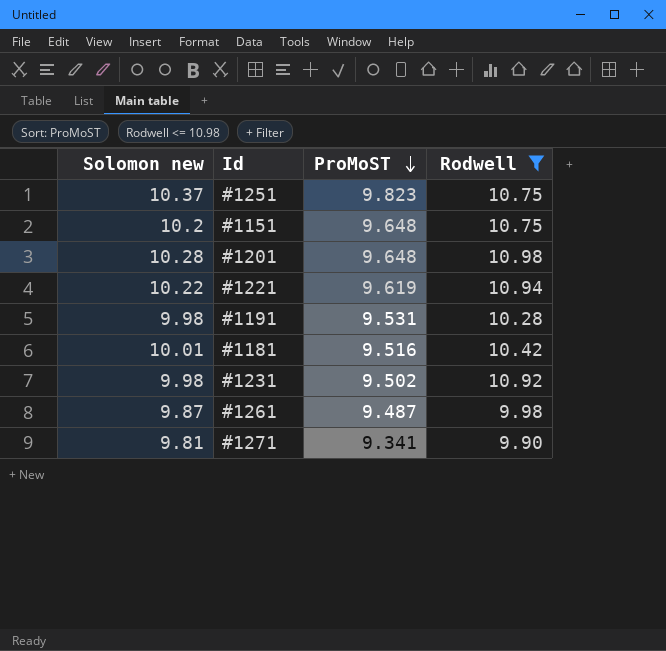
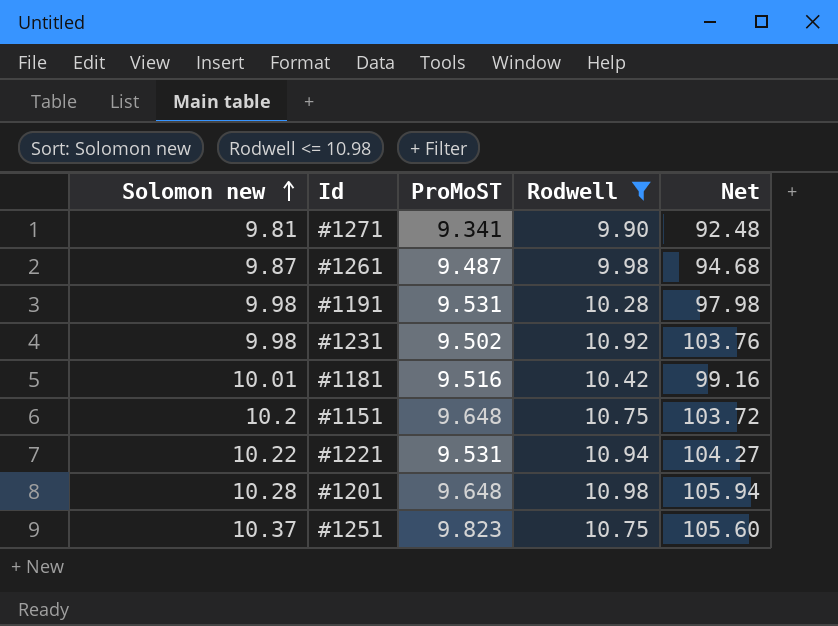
row order: ProMoST descending -> Solomon new ascending
column Net | formula: none -> [ProMoST] * [Rodwell]
#1221 | ProMoST: 9.619 -> 9.531

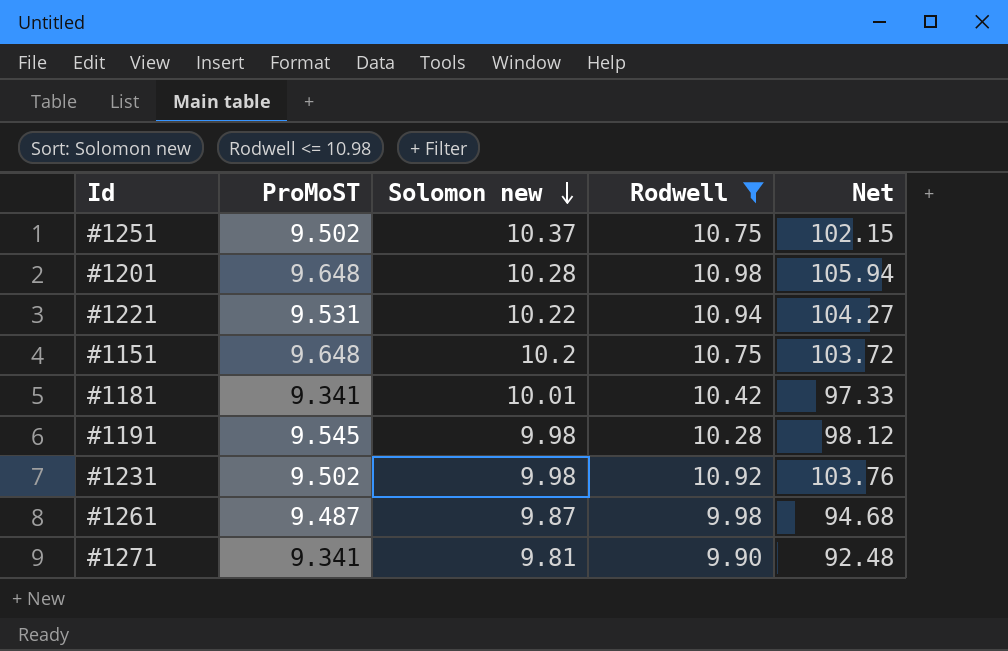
row order: Solomon new ascending -> Solomon new descending
column Solomon new | position: 1 -> 3
#1251 | ProMoST: 9.823 -> 9.502
#1251 | Net: 105.60 -> 102.15
#1181 | ProMoST: 9.516 -> 9.341
#1181 | Net: 99.16 -> 97.33
#1191 | ProMoST: 9.531 -> 9.545
#1191 | Net: 97.98 -> 98.12

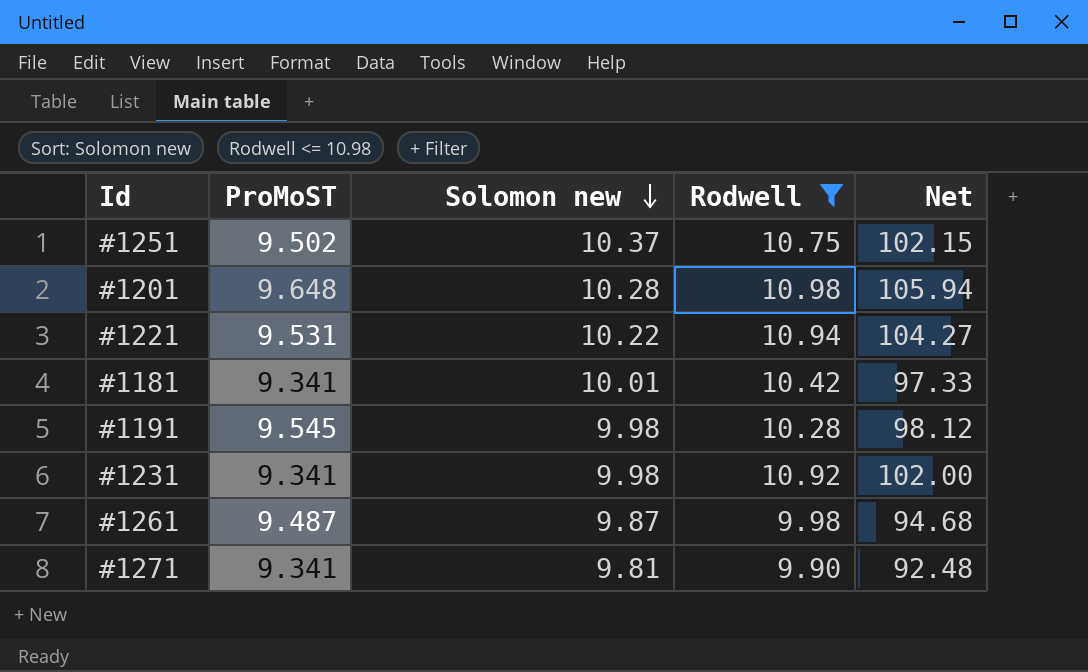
row #1151: 9.648 | 10.2 | 10.75 | 103.72 -> none
#1231 | ProMoST: 9.502 -> 9.341
#1231 | Net: 103.76 -> 102.00

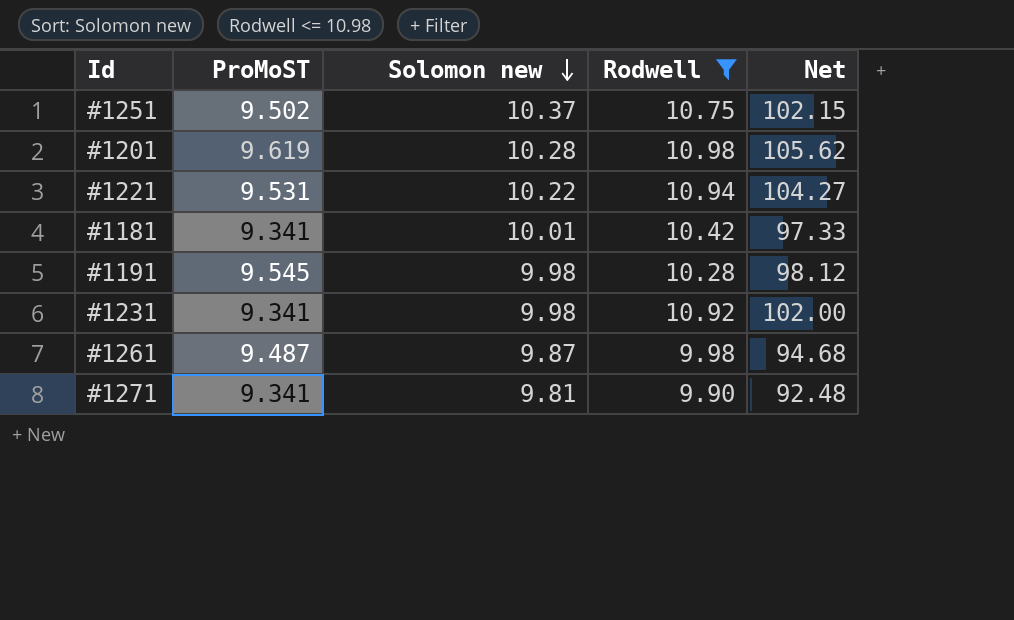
#1201 | ProMoST: 9.648 -> 9.619
#1201 | Net: 105.94 -> 105.62

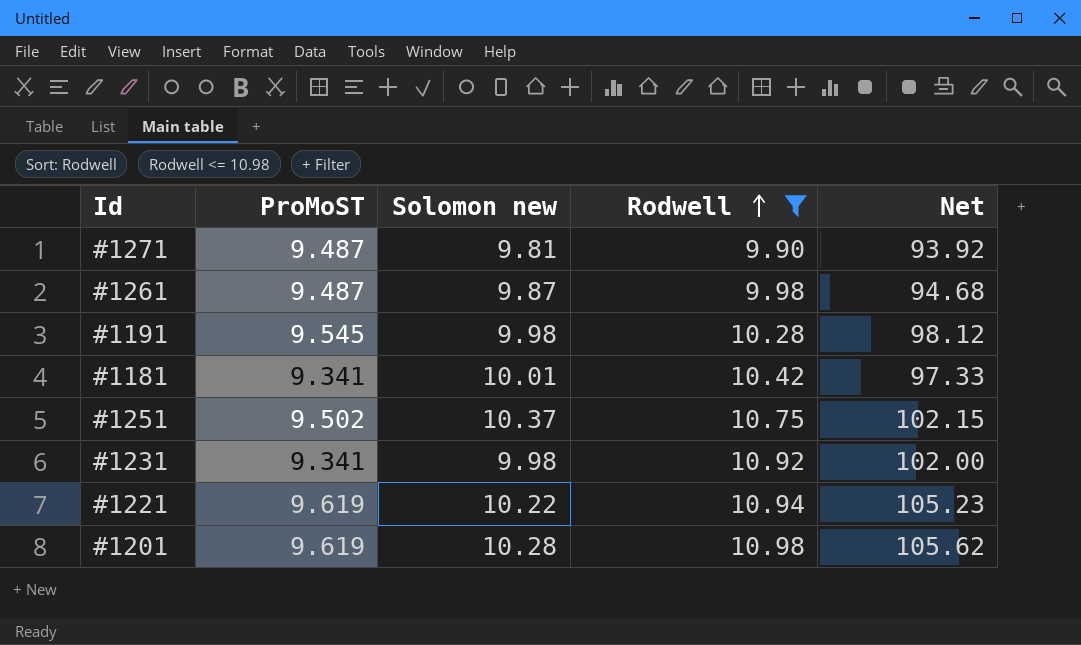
row order: Solomon new descending -> Rodwell ascending
#1271 | ProMoST: 9.341 -> 9.487
#1271 | Net: 92.48 -> 93.92
#1221 | ProMoST: 9.531 -> 9.619
#1221 | Net: 104.27 -> 105.23

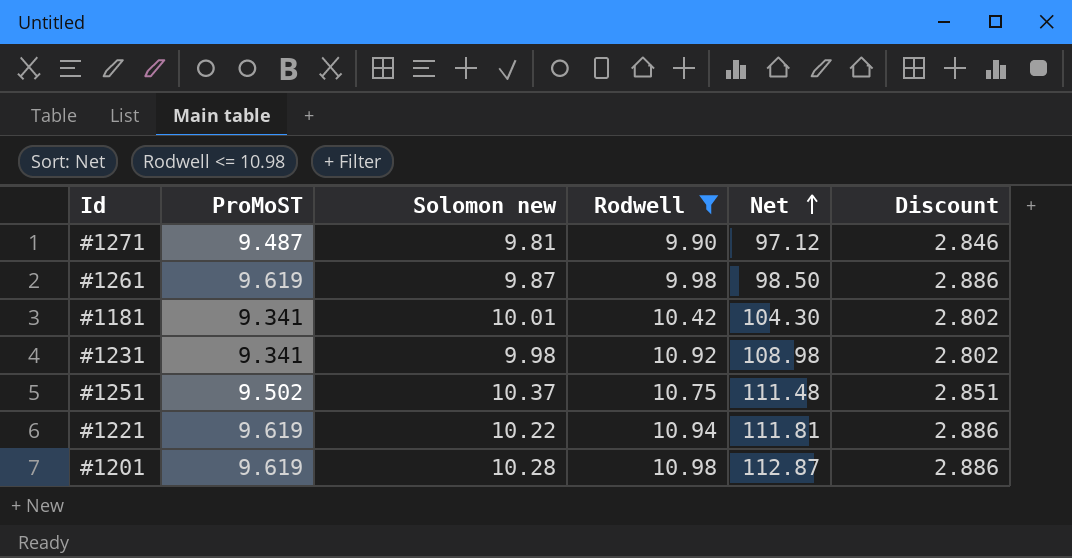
row order: Rodwell ascending -> Net ascending
column Net | formula: [ProMoST] * [Rodwell] -> [Solomon new] * [Rodwell]
column Discount | formula: none -> [ProMoST] * 0.3
row #1191: 9.545 | 9.98 | 10.28 | 98.12 -> none
#1261 | ProMoST: 9.487 -> 9.619

